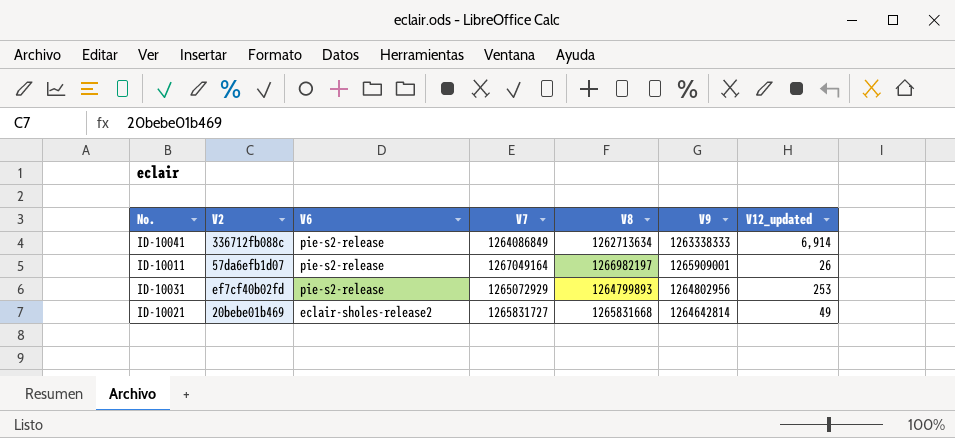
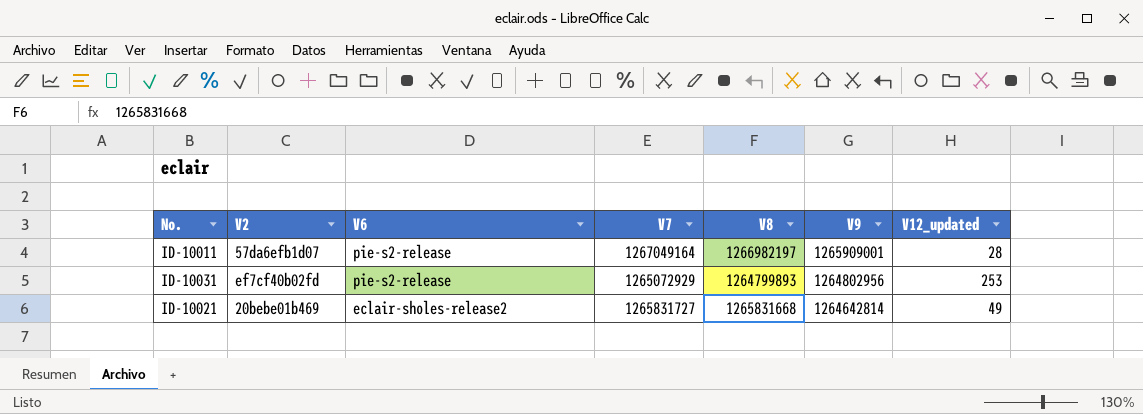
row ID-10041: 336712fb088c | pie-s2-release | 1264086849 | 1262713634 | 1263338333 | 6,914 -> none
ID-10011 | V12_updated: 26 -> 28

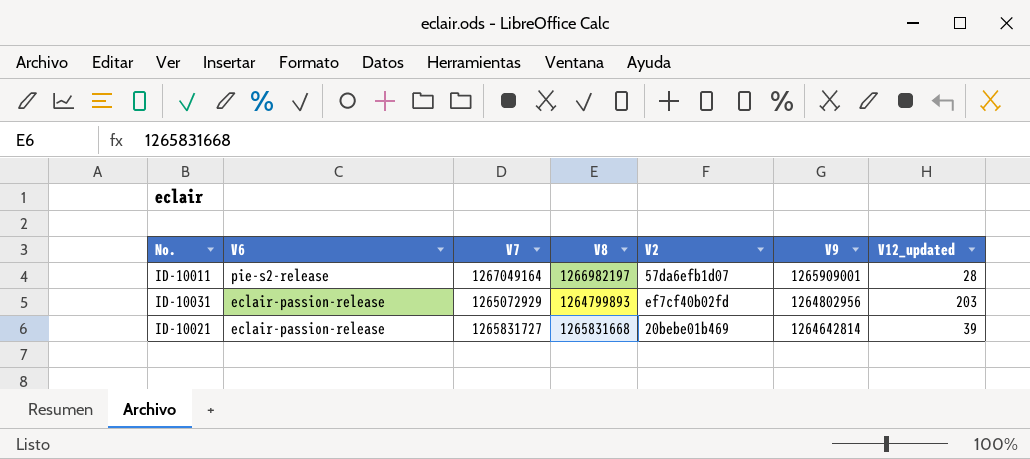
column V2 | position: 2 -> 5
ID-10031 | V6: pie-s2-release -> eclair-passion-release
ID-10031 | V12_updated: 253 -> 203
ID-10021 | V6: eclair-sholes-release2 -> eclair-passion-release
ID-10021 | V12_updated: 49 -> 39

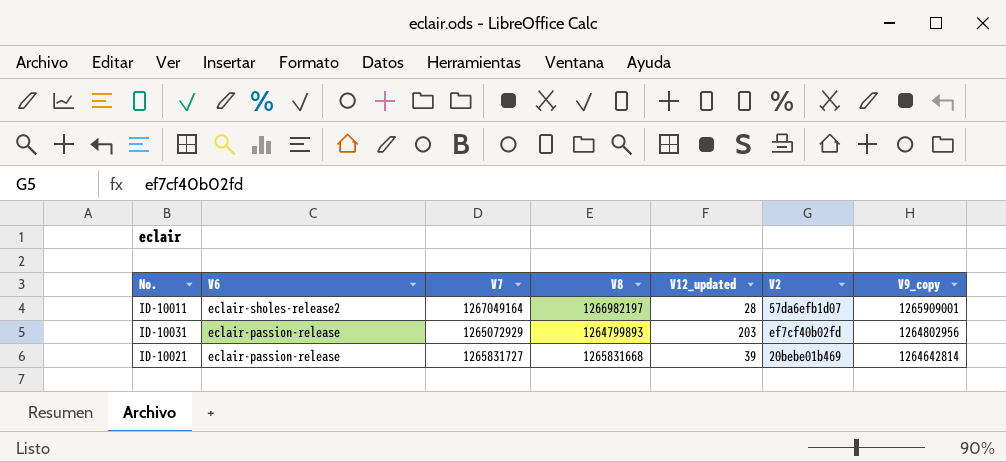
column V12_updated | position: 7 -> 5
column name: V9 -> V9_copy
ID-10011 | V6: pie-s2-release -> eclair-sholes-release2

